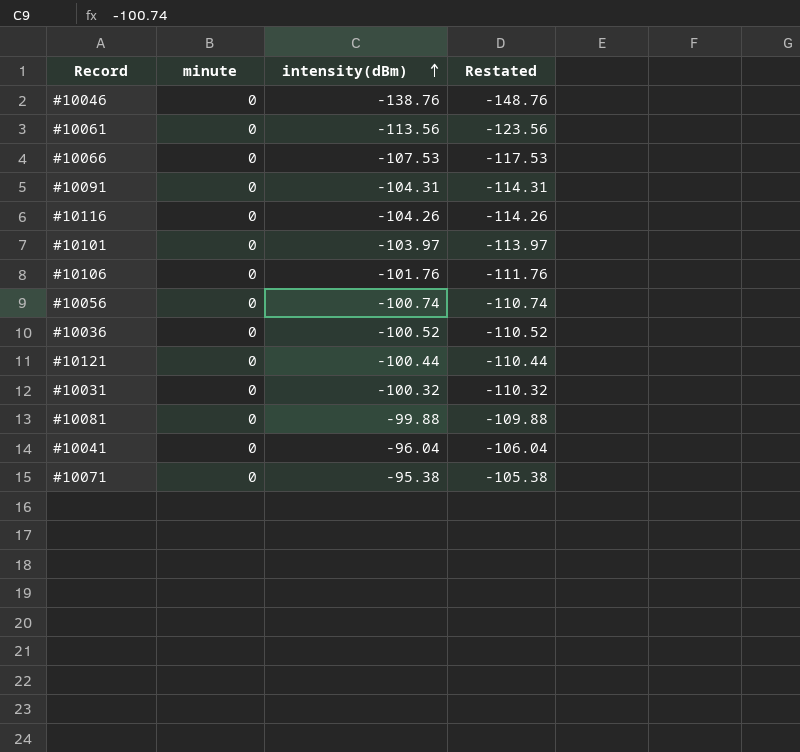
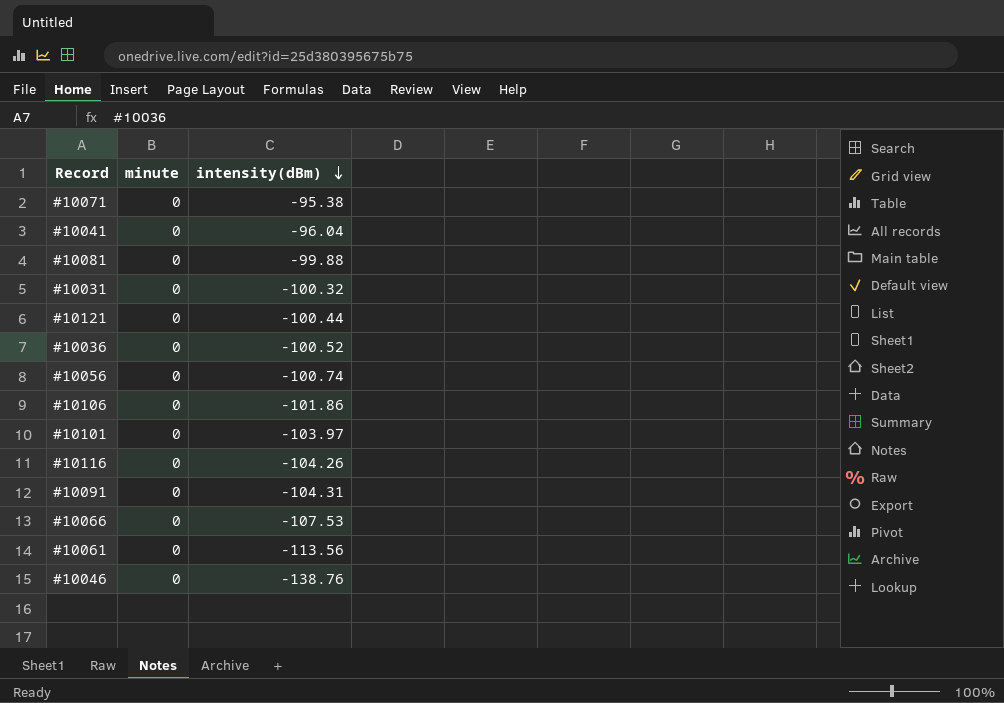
row order: intensity(dBm) ascending -> intensity(dBm) descending
column Restated | formula: [intensity(dBm)] - 10 -> none
#10106 | intensity(dBm): -101.76 -> -101.86

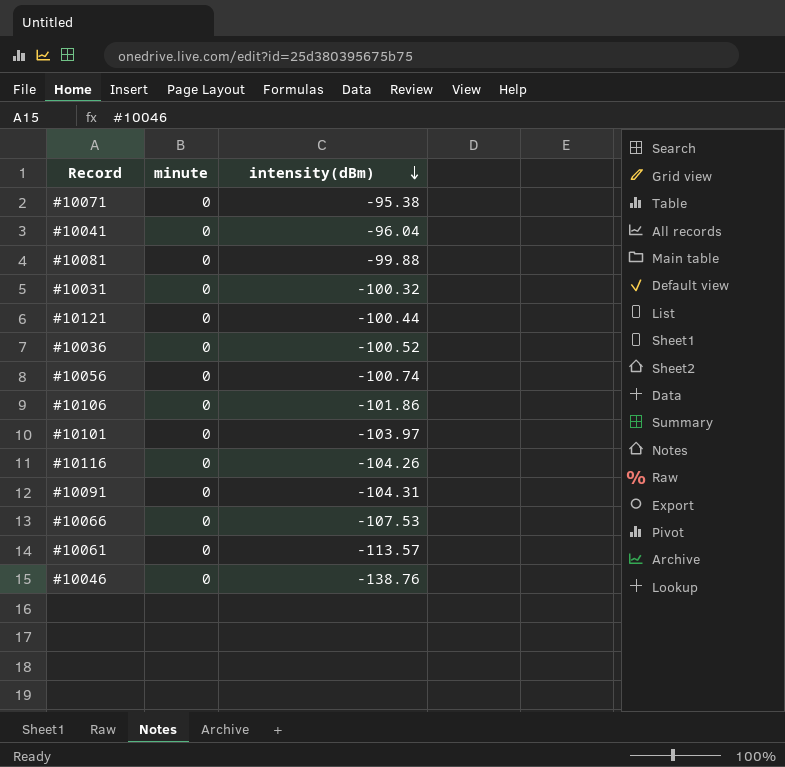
#10061 | intensity(dBm): -113.56 -> -113.57

